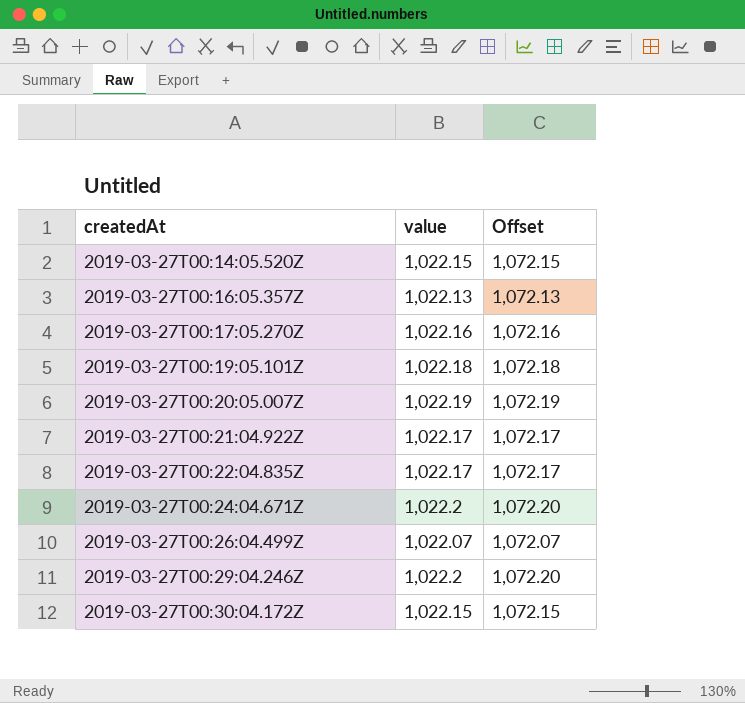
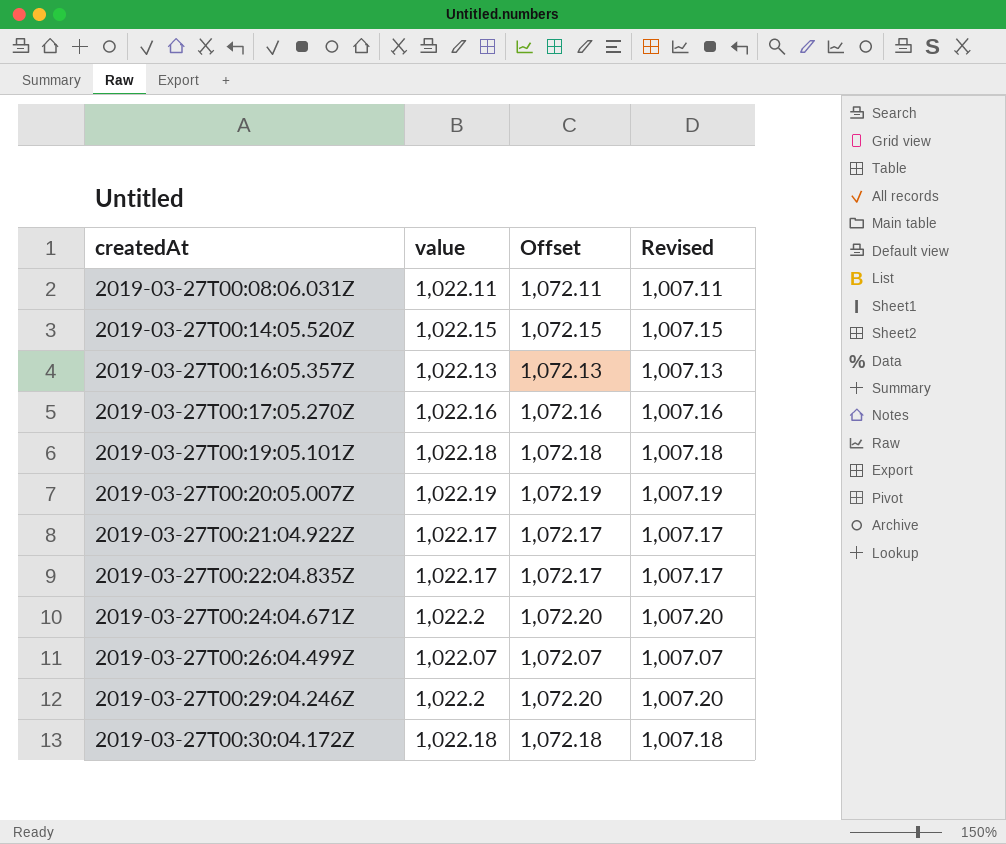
column Revised | formula: none -> [value] - 15
row 2019-03-27T00:08:06.031Z: none -> 1,022.11 | 1,072.11 | 1,007.11
2019-03-27T00:30:04.172Z | value: 1,022.15 -> 1,022.18
2019-03-27T00:30:04.172Z | Offset: 1,072.15 -> 1,072.18

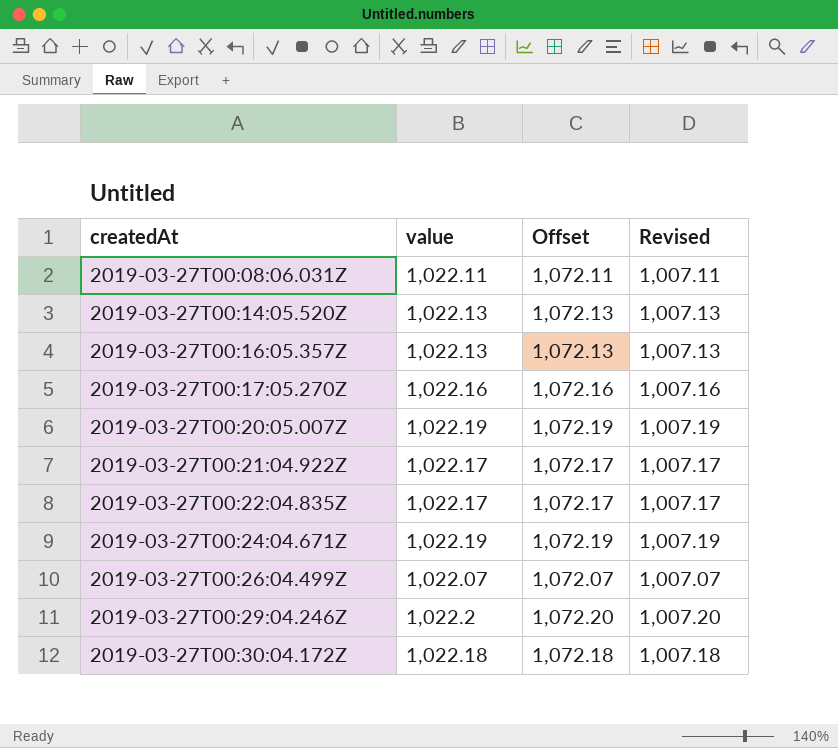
row 2019-03-27T00:19:05.101Z: 1,022.18 | 1,072.18 | 1,007.18 -> none
2019-03-27T00:14:05.520Z | value: 1,022.15 -> 1,022.13
2019-03-27T00:14:05.520Z | Offset: 1,072.15 -> 1,072.13
2019-03-27T00:14:05.520Z | Revised: 1,007.15 -> 1,007.13
2019-03-27T00:24:04.671Z | value: 1,022.2 -> 1,022.19
2019-03-27T00:24:04.671Z | Offset: 1,072.20 -> 1,072.19
2019-03-27T00:24:04.671Z | Revised: 1,007.20 -> 1,007.19

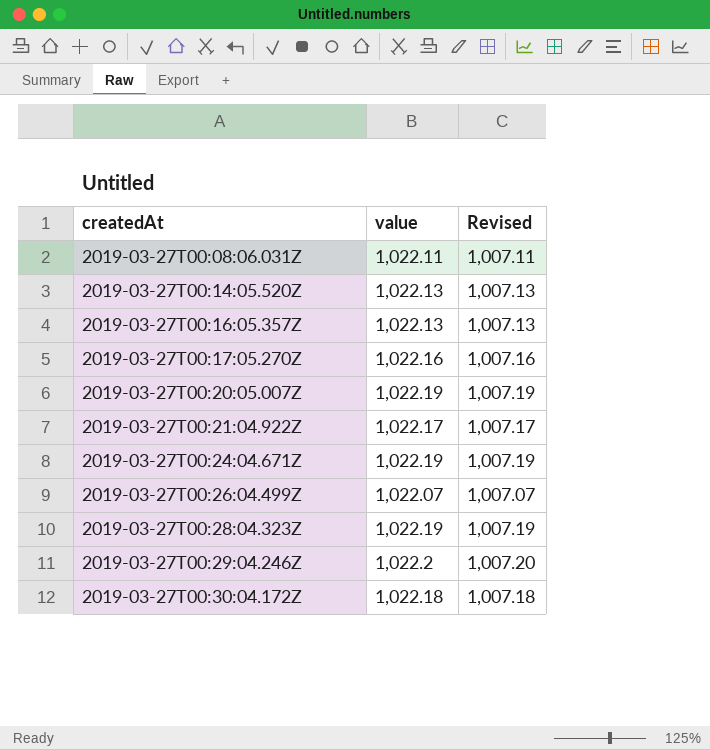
column Offset | formula: [value] + 50 -> none
row 2019-03-27T00:22:04.835Z: 1,022.17 | 1,072.17 | 1,007.17 -> none
row 2019-03-27T00:28:04.323Z: none -> 1,022.19 | 1,007.19

